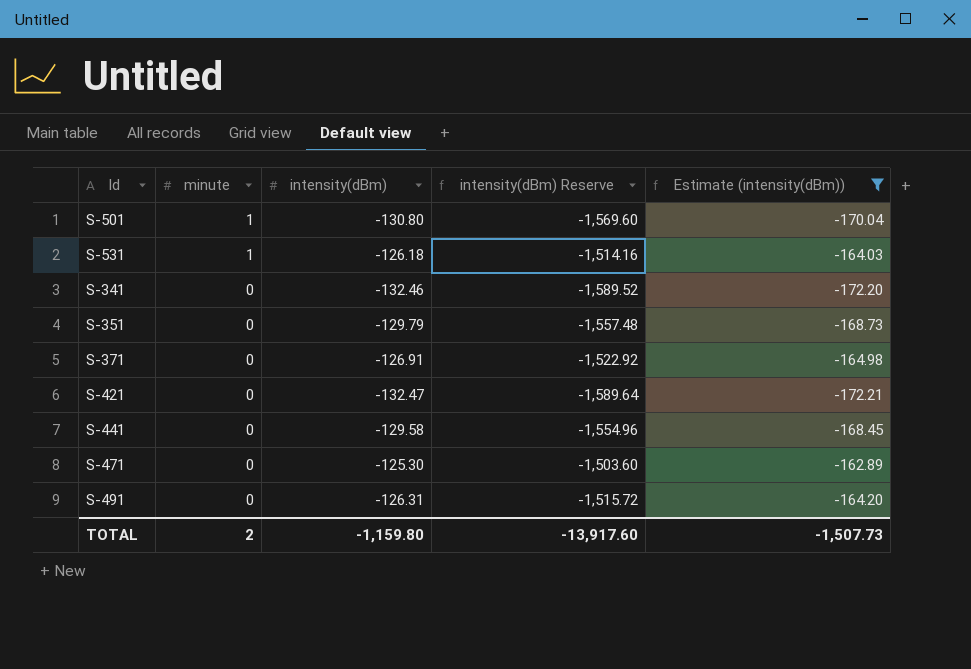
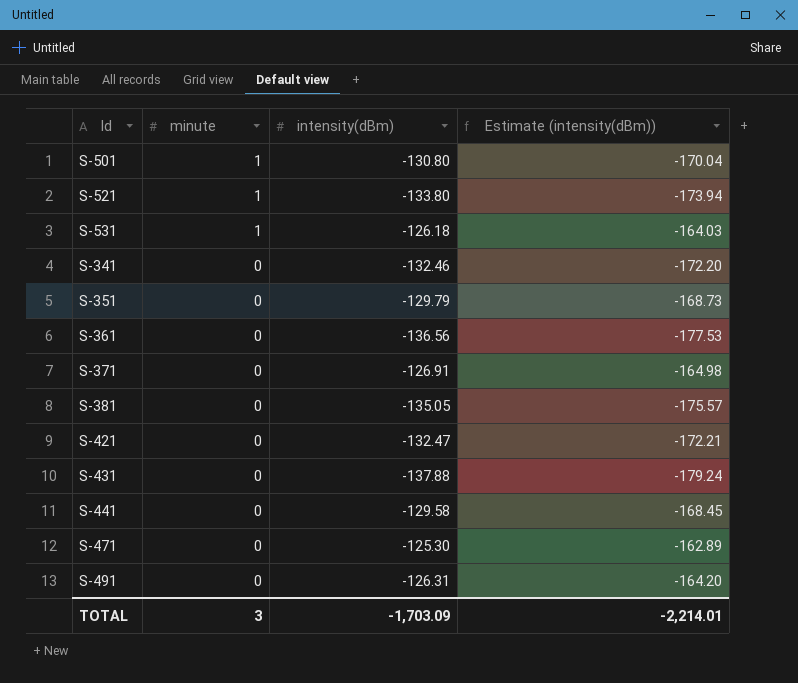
filter: Estimate (intensity(dBm)) >= -172.21 -> none
column intensity(dBm) Reserve | formula: [intensity(dBm)] * 12 -> none
TOTAL | minute: 2 -> 3
TOTAL | intensity(dBm): -1,159.80 -> -1,703.09
TOTAL | Estimate (intensity(dBm)): -1,507.73 -> -2,214.01

